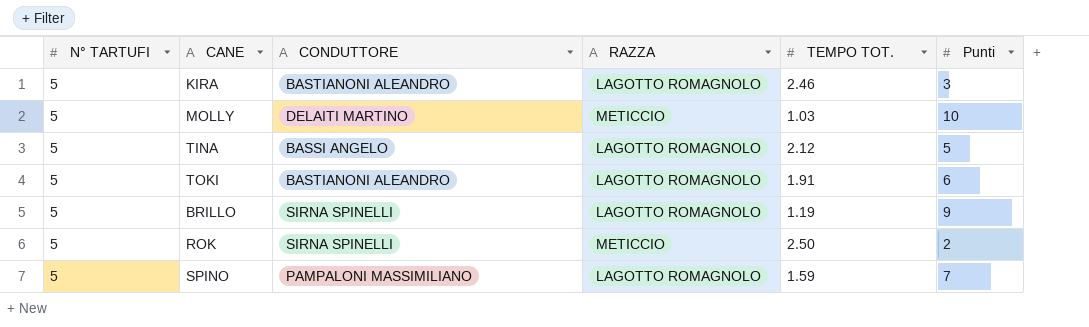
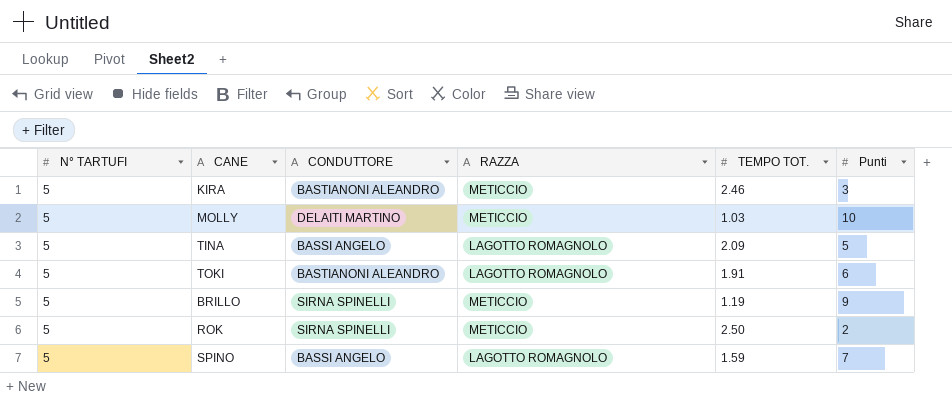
KIRA | RAZZA: LAGOTTO ROMAGNOLO -> METICCIO
TINA | TEMPO TOT.: 2.12 -> 2.09
BRILLO | RAZZA: LAGOTTO ROMAGNOLO -> METICCIO
SPINO | CONDUTTORE: PAMPALONI MASSIMILIANO -> BASSI ANGELO

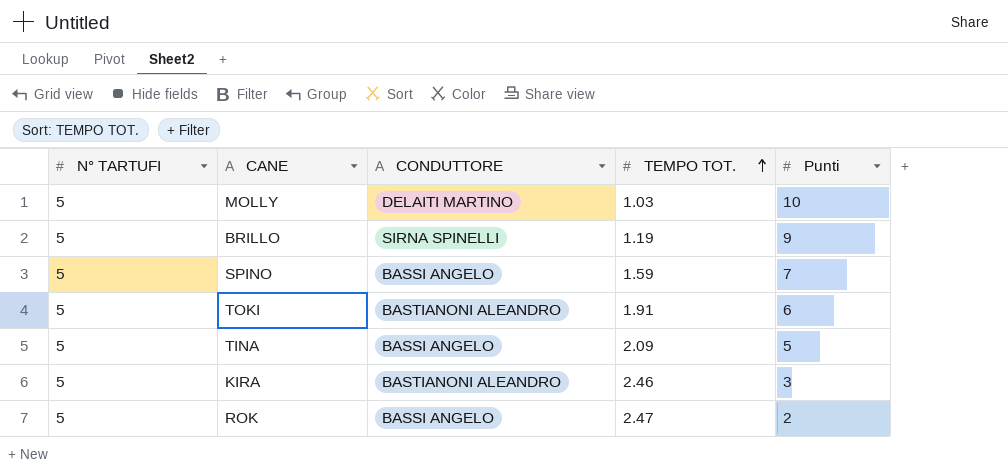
row order: none -> TEMPO TOT. ascending
column RAZZA | position: 4 -> none
ROK | CONDUTTORE: SIRNA SPINELLI -> BASSI ANGELO
ROK | TEMPO TOT.: 2.50 -> 2.47

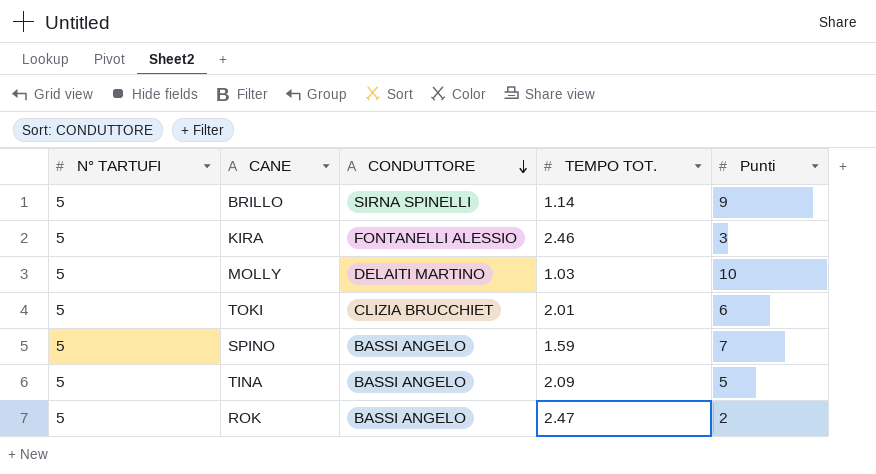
row order: TEMPO TOT. ascending -> CONDUTTORE descending
BRILLO | TEMPO TOT.: 1.19 -> 1.14
KIRA | CONDUTTORE: BASTIANONI ALEANDRO -> FONTANELLI ALESSIO
TOKI | CONDUTTORE: BASTIANONI ALEANDRO -> CLIZIA BRUCCHIET
TOKI | TEMPO TOT.: 1.91 -> 2.01

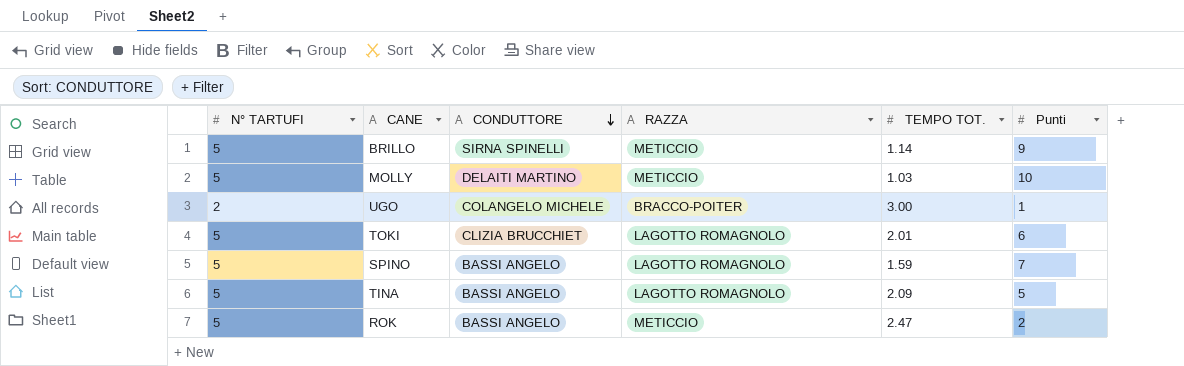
column RAZZA | position: none -> 4
row KIRA: 5 | FONTANELLI ALESSIO | 2.46 | 3 -> none
row UGO: none -> 2 | COLANGELO MICHELE | BRACCO-POITER | 3.00 | 1

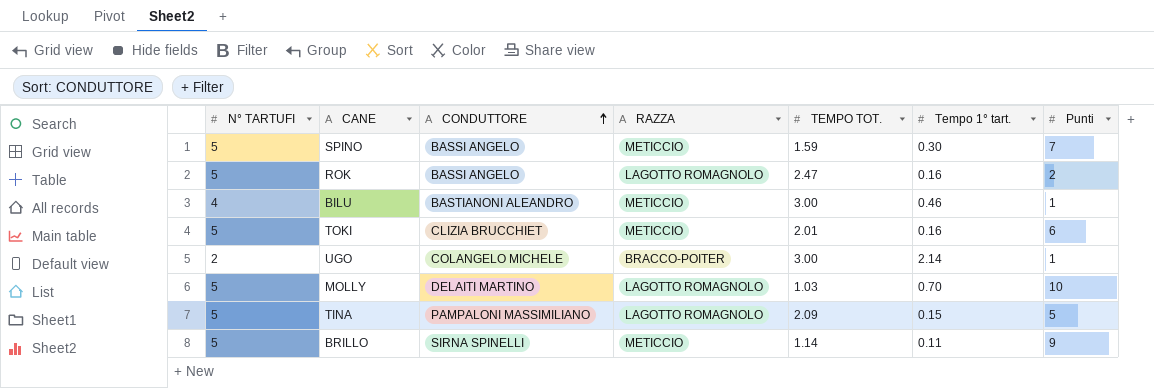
row order: CONDUTTORE descending -> CONDUTTORE ascending
column Tempo 1° tart. | position: none -> 6
SPINO | RAZZA: LAGOTTO ROMAGNOLO -> METICCIO
ROK | RAZZA: METICCIO -> LAGOTTO ROMAGNOLO
row BILU: none -> 4 | BASTIANONI ALEANDRO | METICCIO | 3.00 | 0.46 | 1
TOKI | RAZZA: LAGOTTO ROMAGNOLO -> METICCIO
MOLLY | RAZZA: METICCIO -> LAGOTTO ROMAGNOLO
TINA | CONDUTTORE: BASSI ANGELO -> PAMPALONI MASSIMILIANO

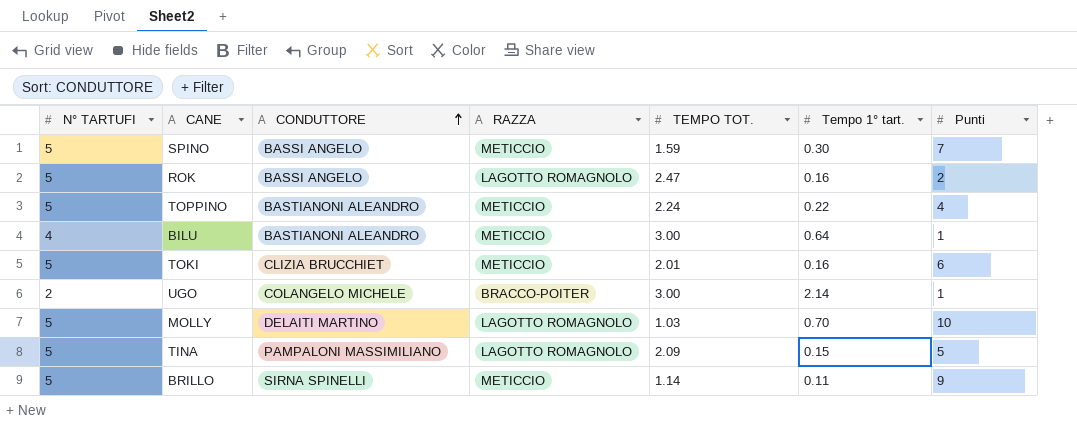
row TOPPINO: none -> 5 | BASTIANONI ALEANDRO | METICCIO | 2.24 | 0.22 | 4
BILU | Tempo 1° tart.: 0.46 -> 0.64

